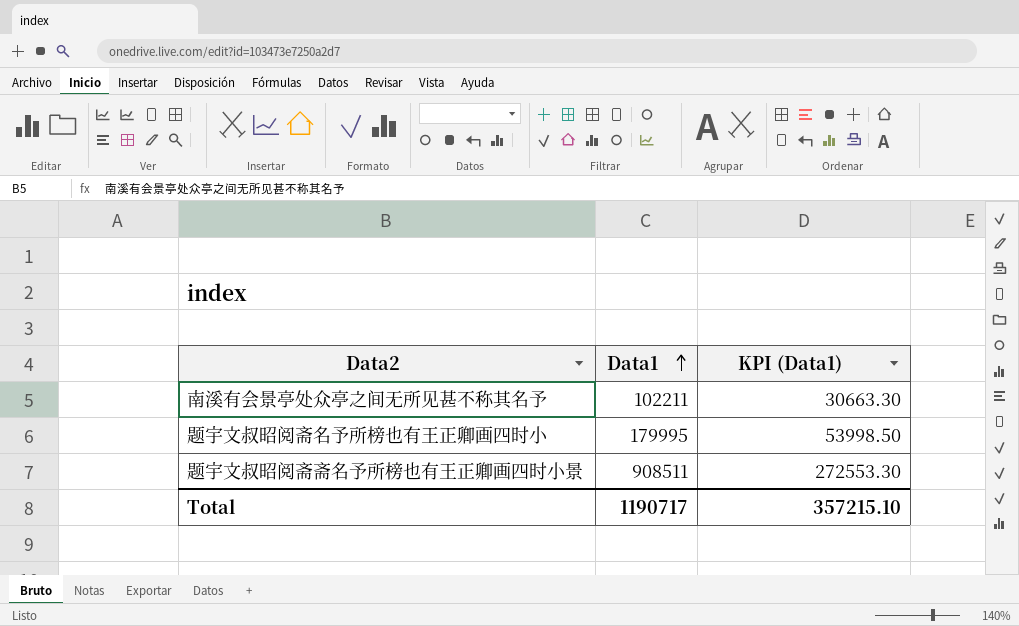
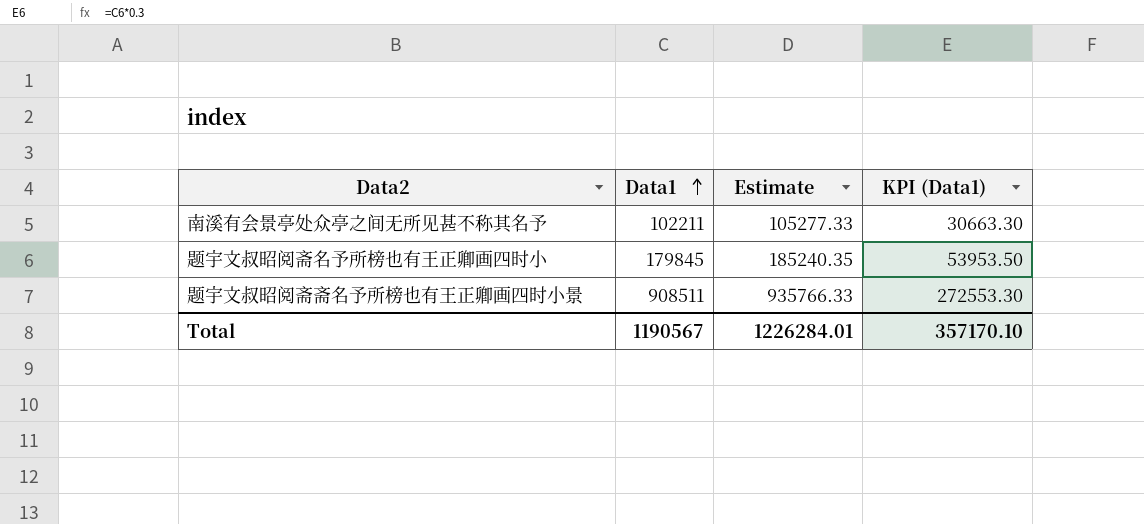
column Estimate | formula: none -> [Data1] * 1.03
题宇文叔昭阅斋名予所榜也有王正卿画四时小 | Data1: 179995 -> 179845
题宇文叔昭阅斋名予所榜也有王正卿画四时小 | KPI (Data1): 53998.50 -> 53953.50
Total | Data1: 1190717 -> 1190567
Total | KPI (Data1): 357215.10 -> 357170.10

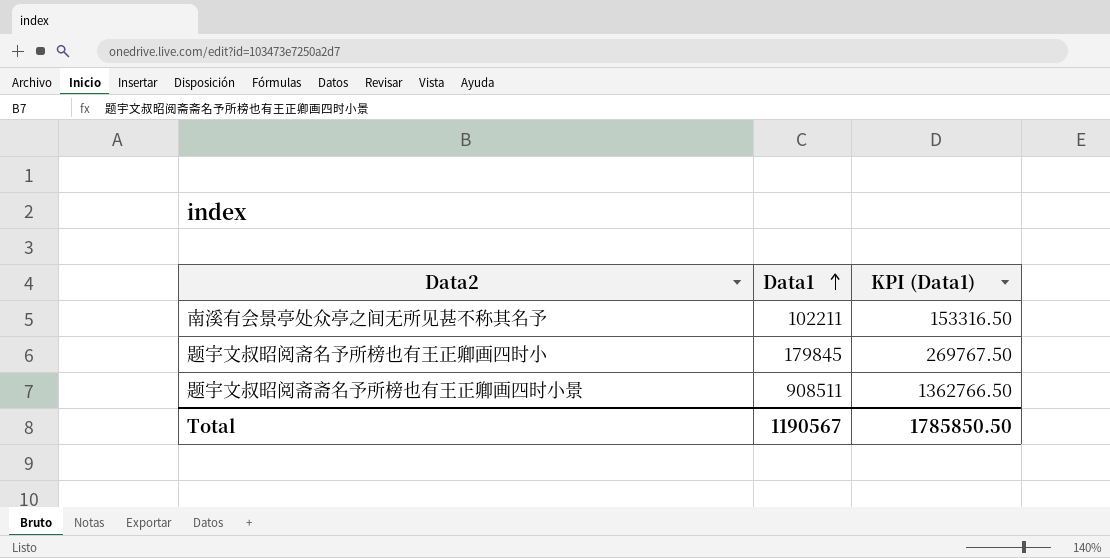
column Estimate | formula: [Data1] * 1.03 -> none
column KPI (Data1) | formula: [Data1] * 0.3 -> [Data1] * 1.5
Total | KPI (Data1): 357170.10 -> 1785850.50

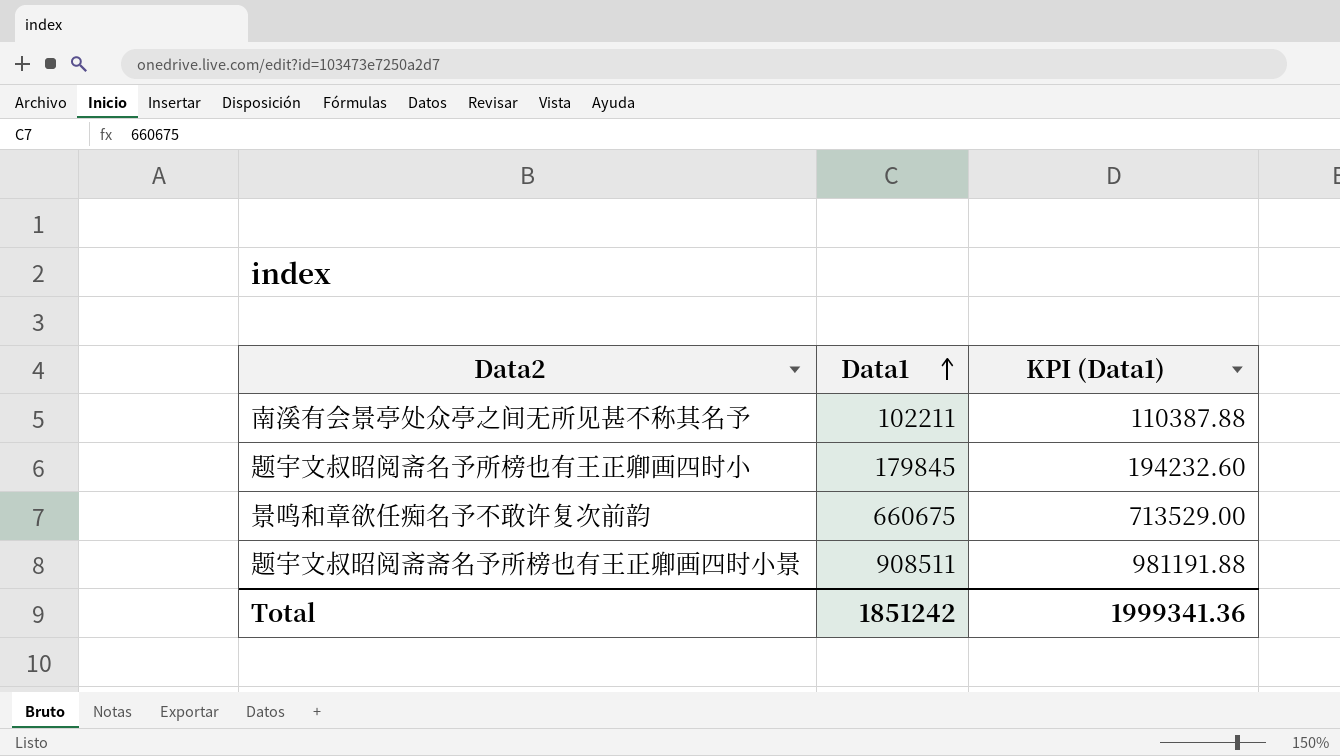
column KPI (Data1) | formula: [Data1] * 1.5 -> [Data1] * 1.08
row 景鸣和章欲任痴名予不敢许复次前韵: none -> 660675 | 713529.00
Total | Data1: 1190567 -> 1851242
Total | KPI (Data1): 1785850.50 -> 1999341.36

